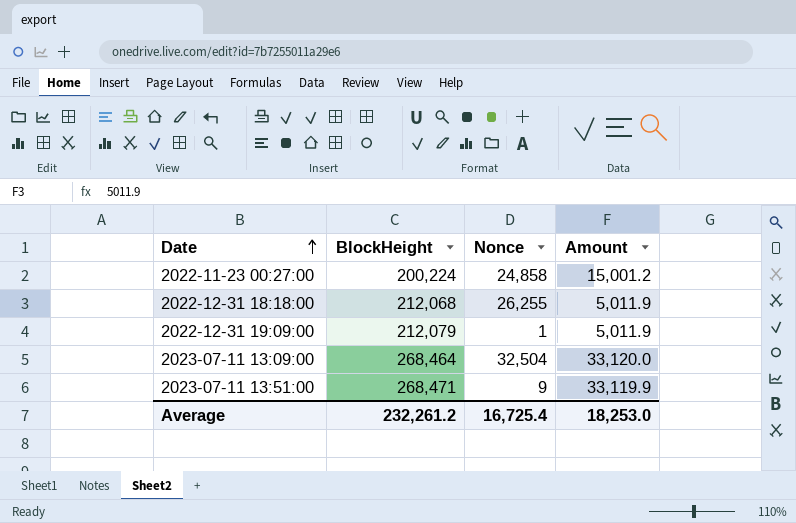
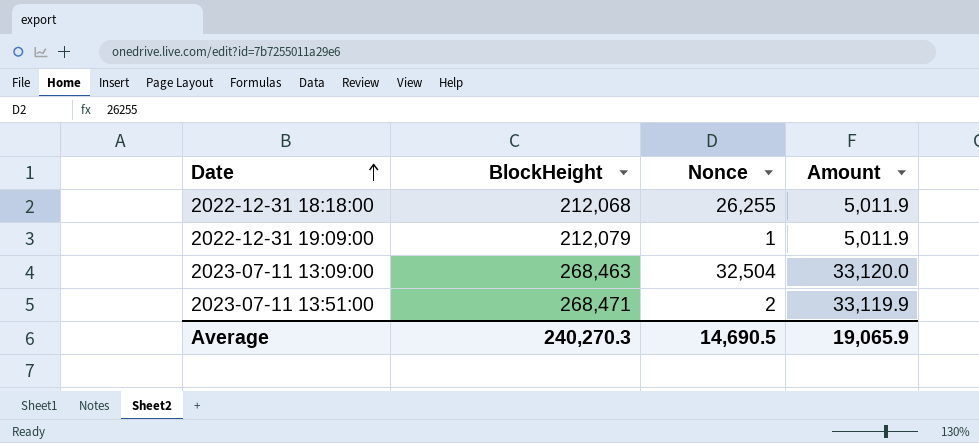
row 2022-11-23 00:27:00: 200,224 | 24,858 | 15,001.2 -> none
2023-07-11 13:09:00 | BlockHeight: 268,464 -> 268,463
2023-07-11 13:51:00 | Nonce: 9 -> 2
Average | BlockHeight: 232,261.2 -> 240,270.3
Average | Nonce: 16,725.4 -> 14,690.5
Average | Amount: 18,253.0 -> 19,065.9

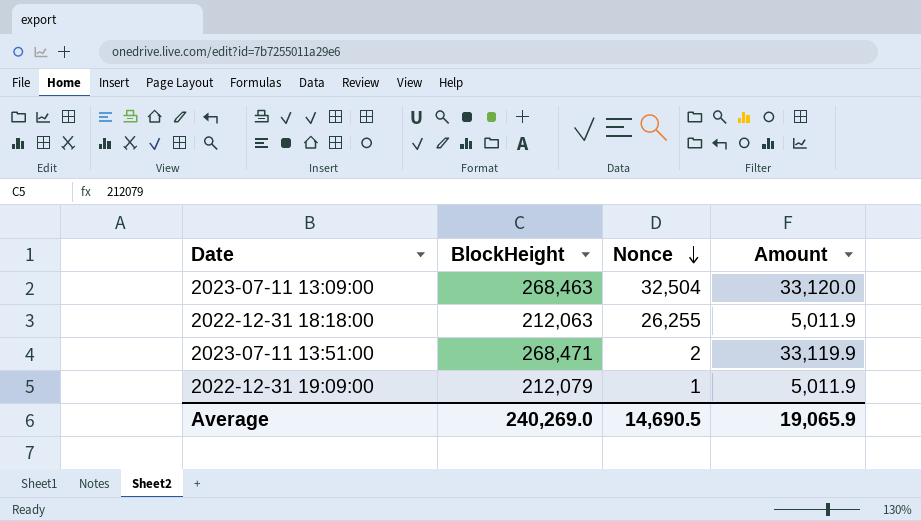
row order: Date ascending -> Nonce descending
2022-12-31 18:18:00 | BlockHeight: 212,068 -> 212,063
Average | BlockHeight: 240,270.3 -> 240,269.0

